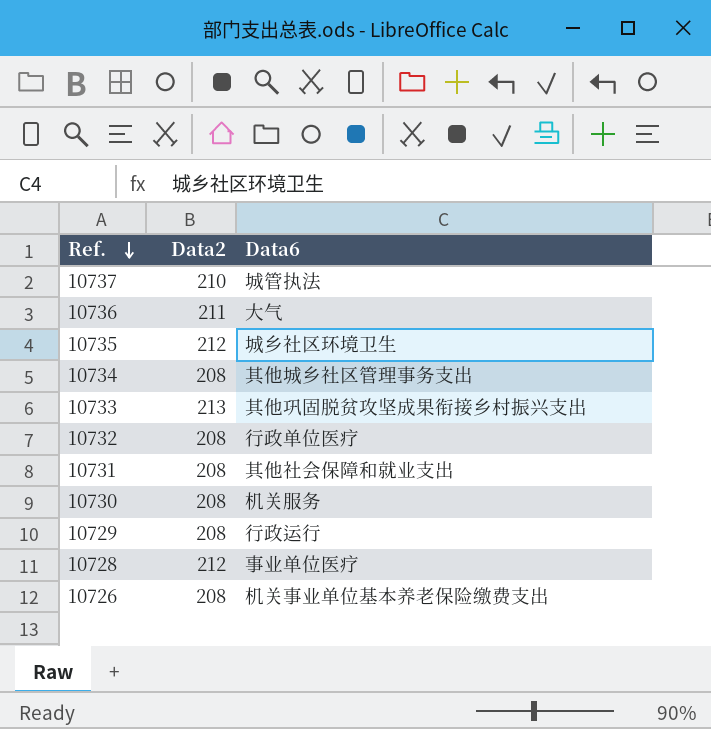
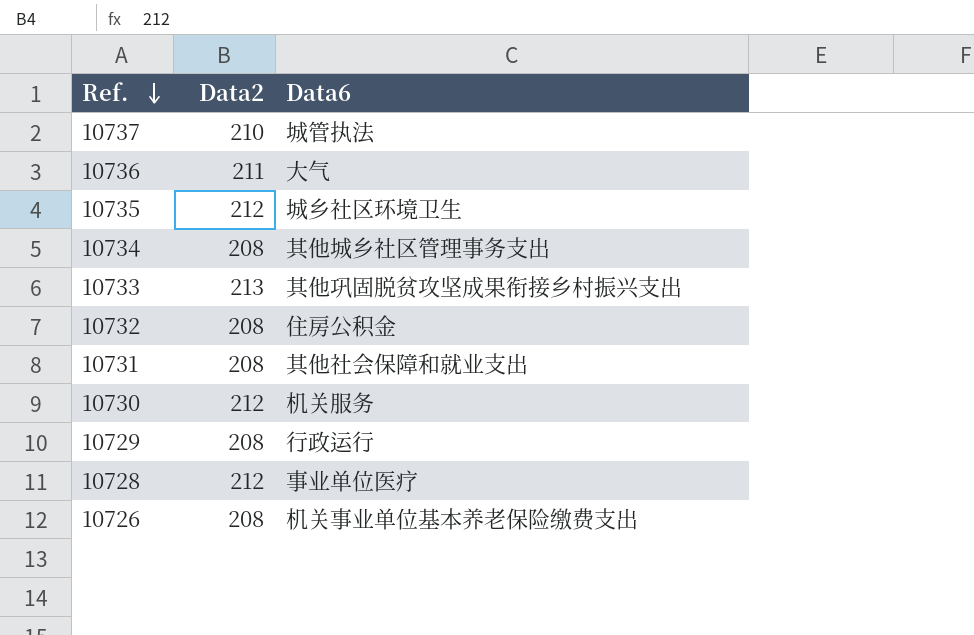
10732 | Data6: 行政单位医疗 -> 住房公积金
10730 | Data2: 208 -> 212

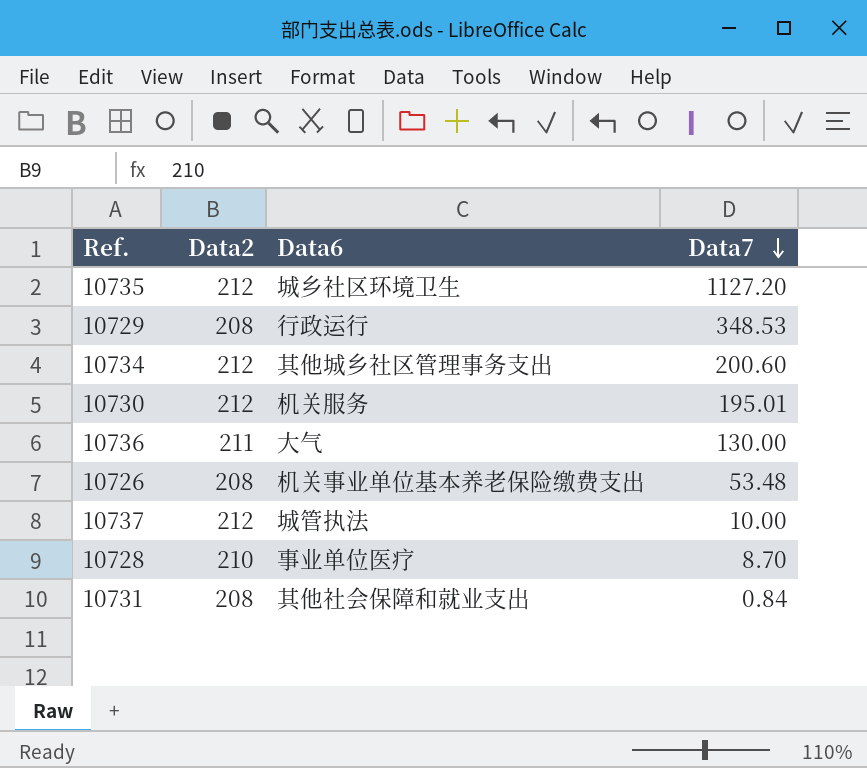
row order: Ref. descending -> Data7 descending
column Data7 | position: none -> 4
row 10733: 213 | 其他巩固脱贫攻坚成果衔接乡村振兴支出 -> none
row 10732: 208 | 住房公积金 -> none
10734 | Data2: 208 -> 212
10737 | Data2: 210 -> 212
10728 | Data2: 212 -> 210

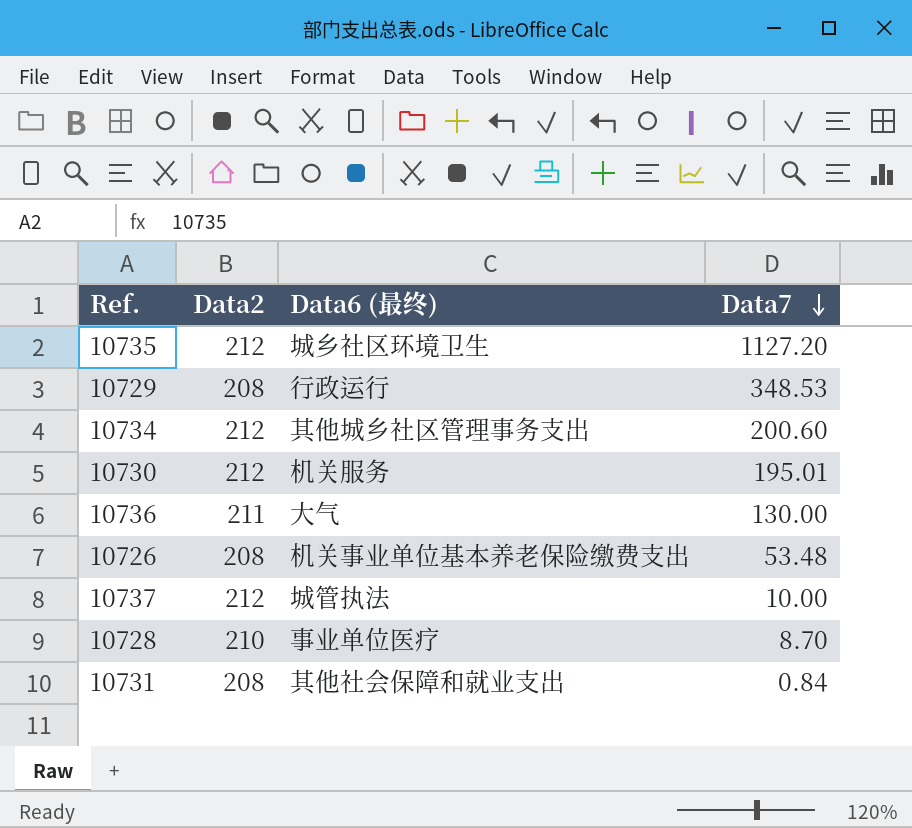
column name: Data6 -> Data6 (最终)

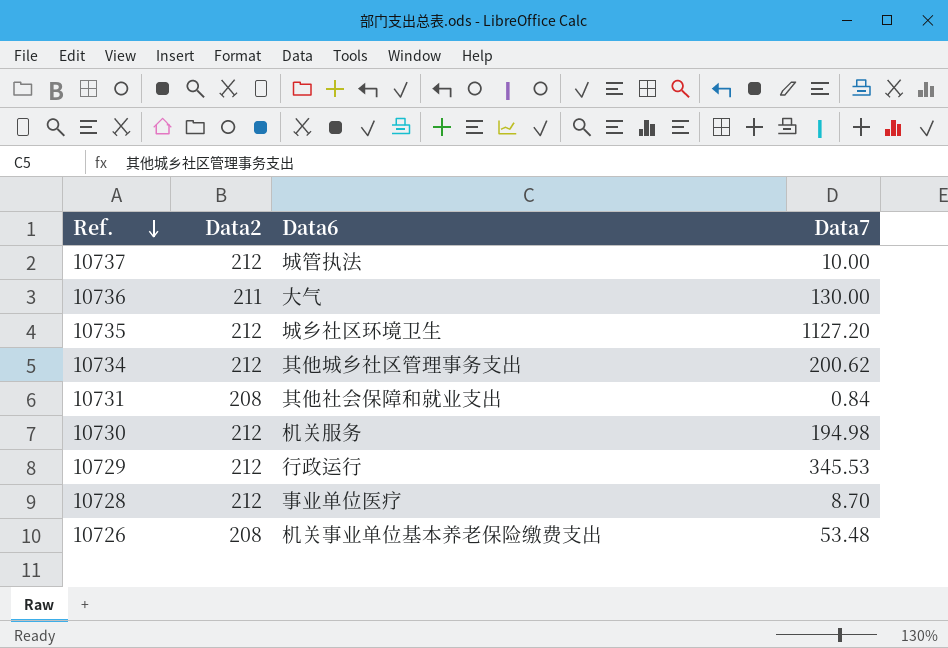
row order: Data7 descending -> Ref. descending
column name: Data6 (最终) -> Data6
10734 | Data7: 200.60 -> 200.62
10730 | Data7: 195.01 -> 194.98
10729 | Data2: 208 -> 212
10729 | Data7: 348.53 -> 345.53
10728 | Data2: 210 -> 212

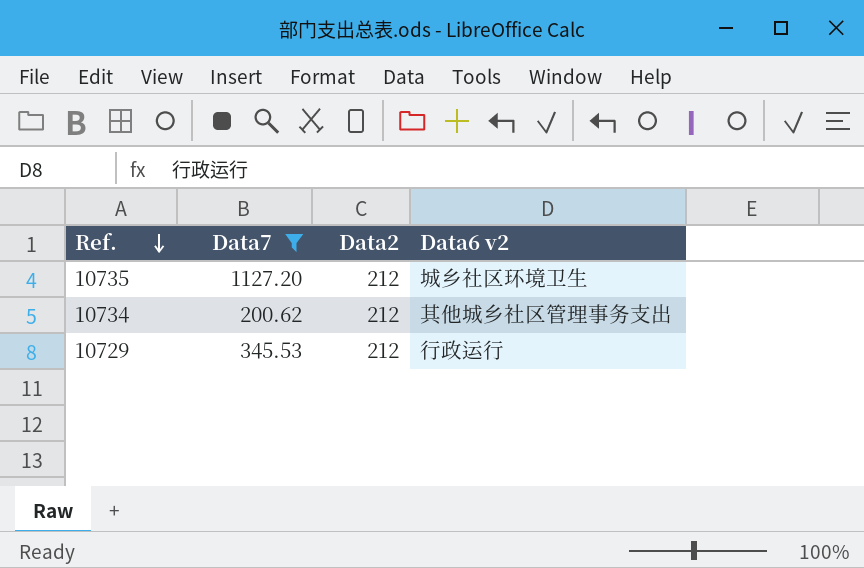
filter: none -> Data7 >= 200.62
column Data7 | position: 4 -> 2
column name: Data6 -> Data6 v2

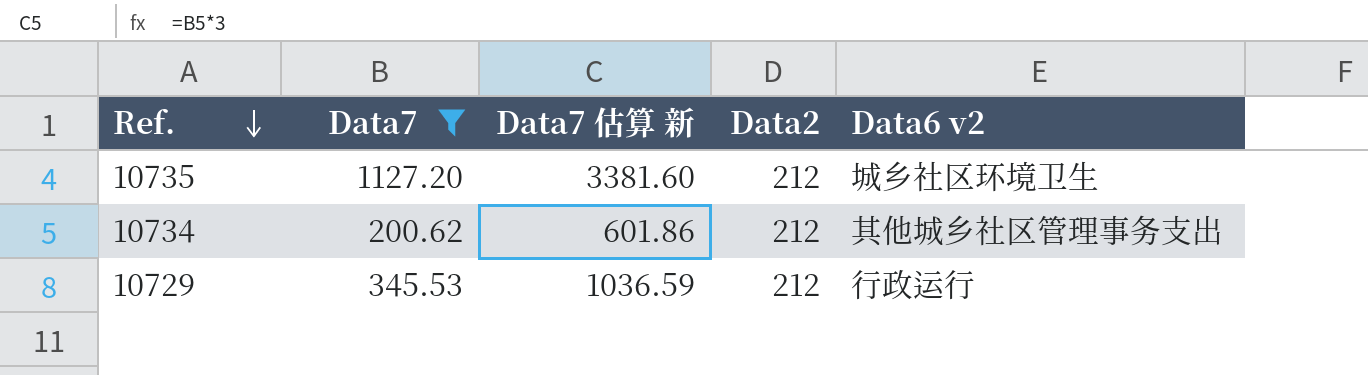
column Data7 估算 新 | formula: none -> [Data7] * 3

